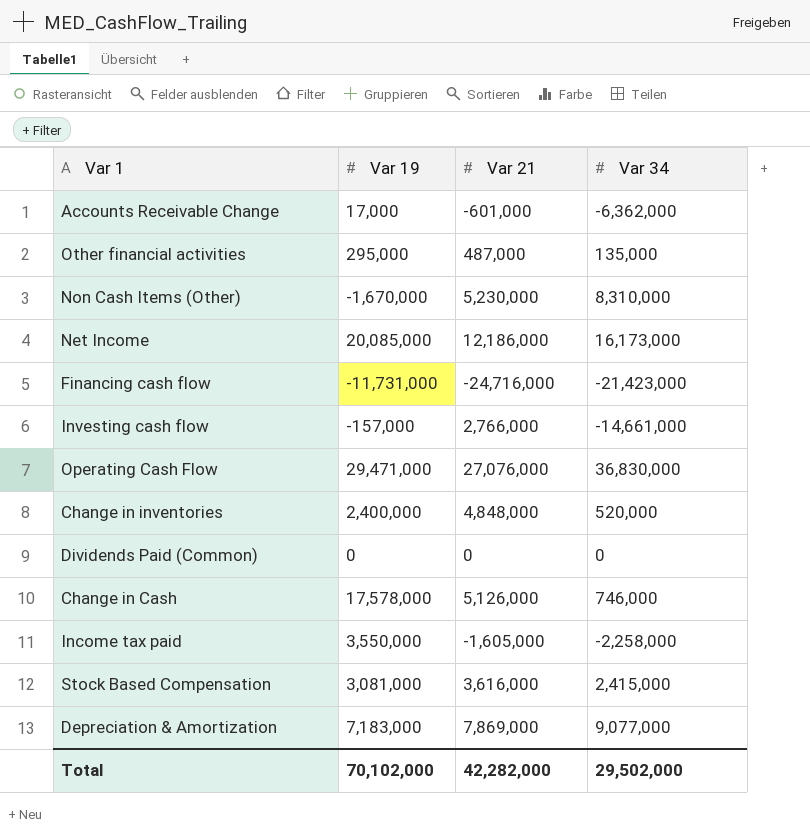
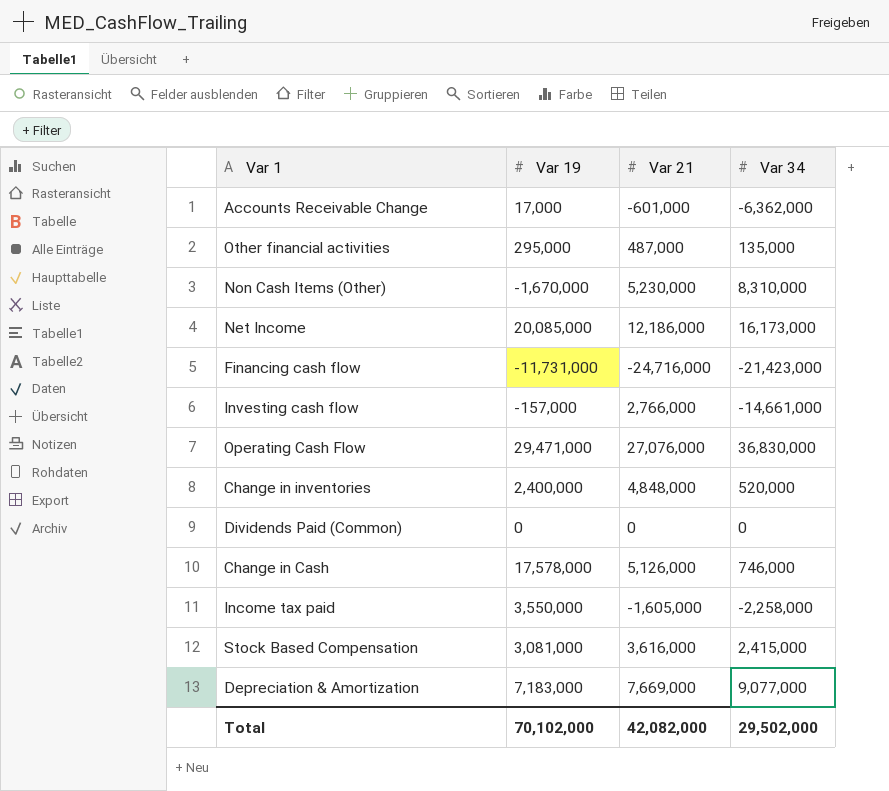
Depreciation & Amortization | Var 21: 7,869,000 -> 7,669,000
Total | Var 21: 42,282,000 -> 42,082,000

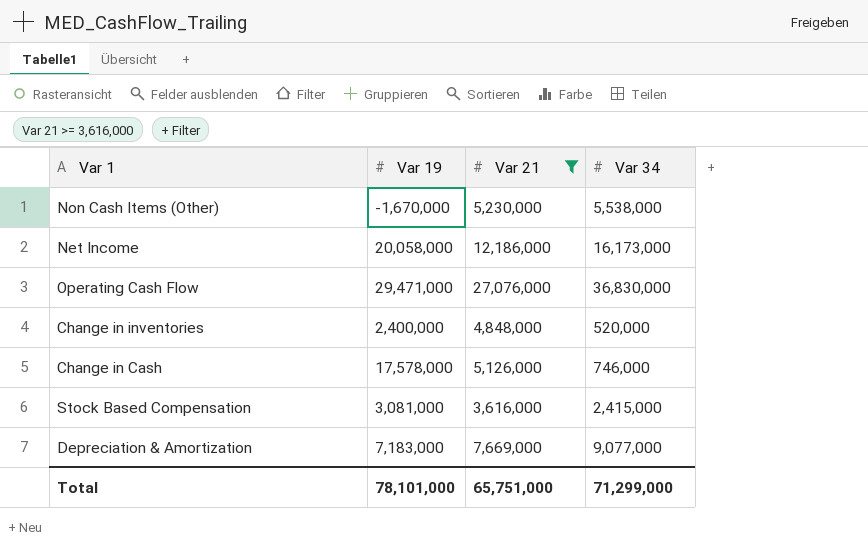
filter: none -> Var 21 >= 3,616,000
Non Cash Items (Other) | Var 34: 8,310,000 -> 5,538,000
Net Income | Var 19: 20,085,000 -> 20,058,000
Total | Var 19: 70,102,000 -> 78,101,000
Total | Var 21: 42,082,000 -> 65,751,000
Total | Var 34: 29,502,000 -> 71,299,000

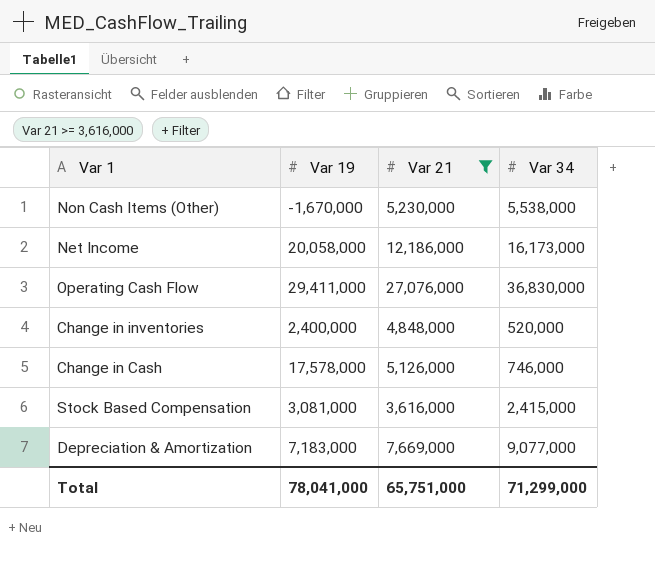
Operating Cash Flow | Var 19: 29,471,000 -> 29,411,000
Total | Var 19: 78,101,000 -> 78,041,000

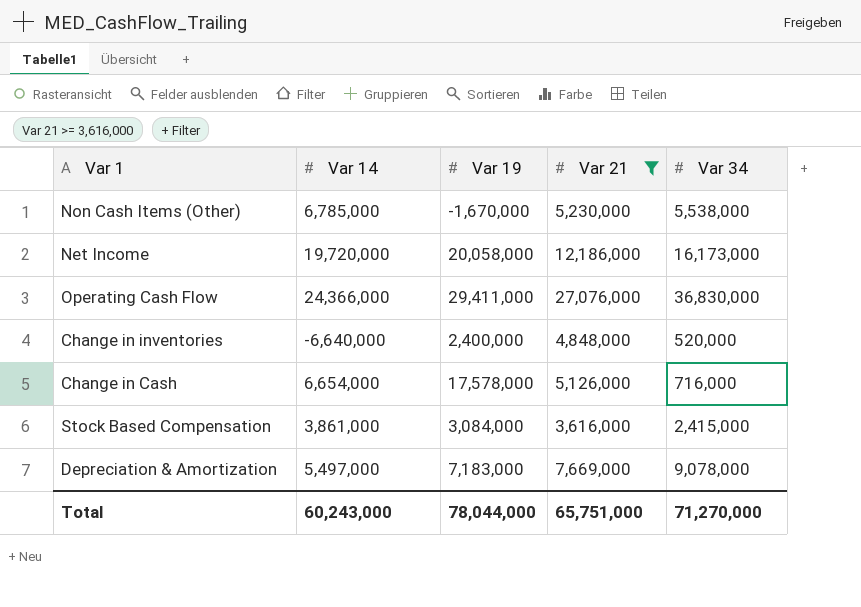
column Var 14 | position: none -> 2
Change in Cash | Var 34: 746,000 -> 716,000
Stock Based Compensation | Var 19: 3,081,000 -> 3,084,000
Depreciation & Amortization | Var 34: 9,077,000 -> 9,078,000
Total | Var 19: 78,041,000 -> 78,044,000
Total | Var 34: 71,299,000 -> 71,270,000

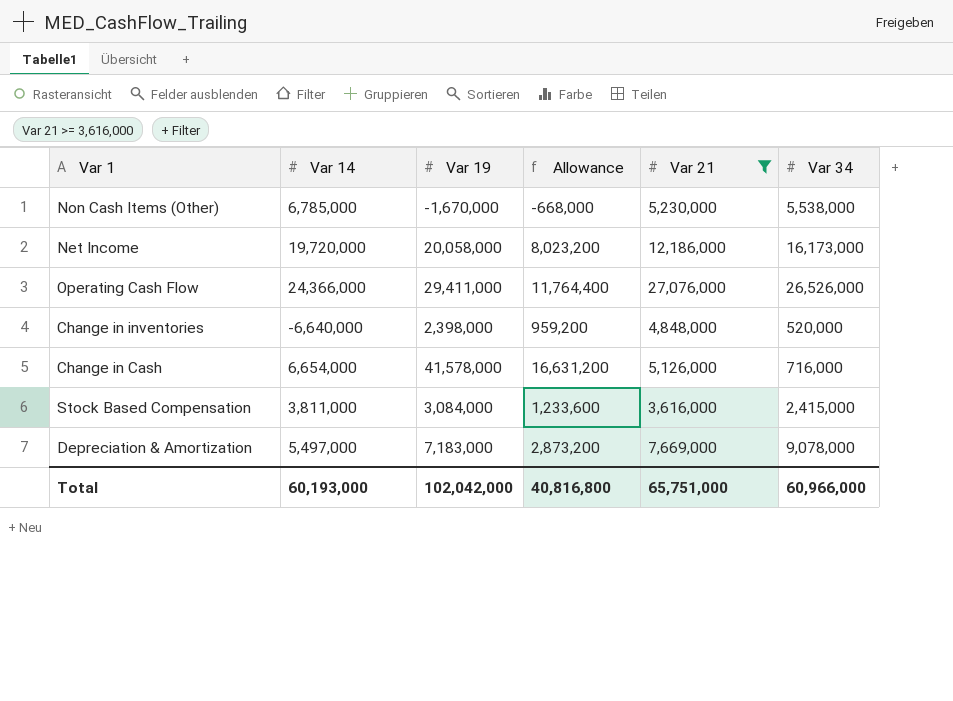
column Allowance | formula: none -> [Var 19] * 0.4
Operating Cash Flow | Var 34: 36,830,000 -> 26,526,000
Change in inventories | Var 19: 2,400,000 -> 2,398,000
Change in Cash | Var 19: 17,578,000 -> 41,578,000
Stock Based Compensation | Var 14: 3,861,000 -> 3,811,000
Total | Var 14: 60,243,000 -> 60,193,000
Total | Var 19: 78,044,000 -> 102,042,000
Total | Var 34: 71,270,000 -> 60,966,000

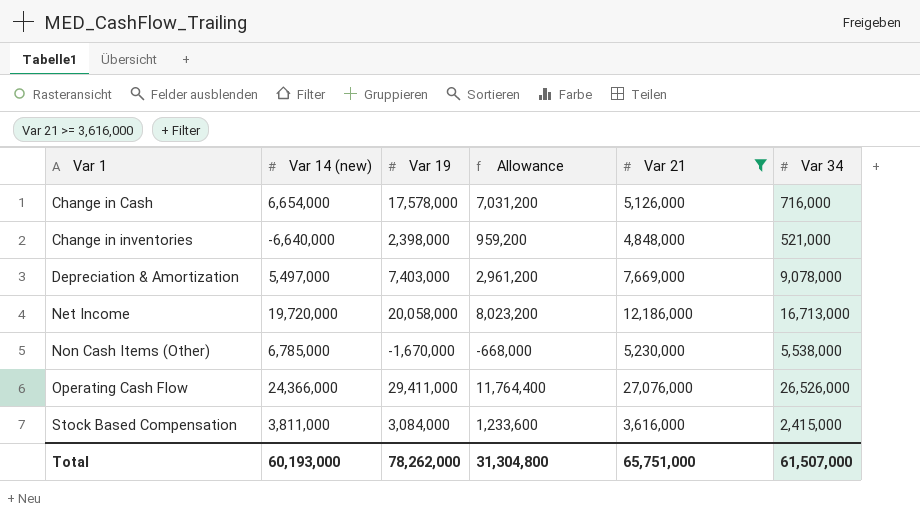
row order: none -> Var 1 ascending
column name: Var 14 -> Var 14 (new)
Change in Cash | Var 19: 41,578,000 -> 17,578,000
Change in Cash | Allowance: 16,631,200 -> 7,031,200
Change in inventories | Var 34: 520,000 -> 521,000
Depreciation & Amortization | Var 19: 7,183,000 -> 7,403,000
Depreciation & Amortization | Allowance: 2,873,200 -> 2,961,200
Net Income | Var 34: 16,173,000 -> 16,713,000
Total | Var 19: 102,042,000 -> 78,262,000
Total | Allowance: 40,816,800 -> 31,304,800
Total | Var 34: 60,966,000 -> 61,507,000

